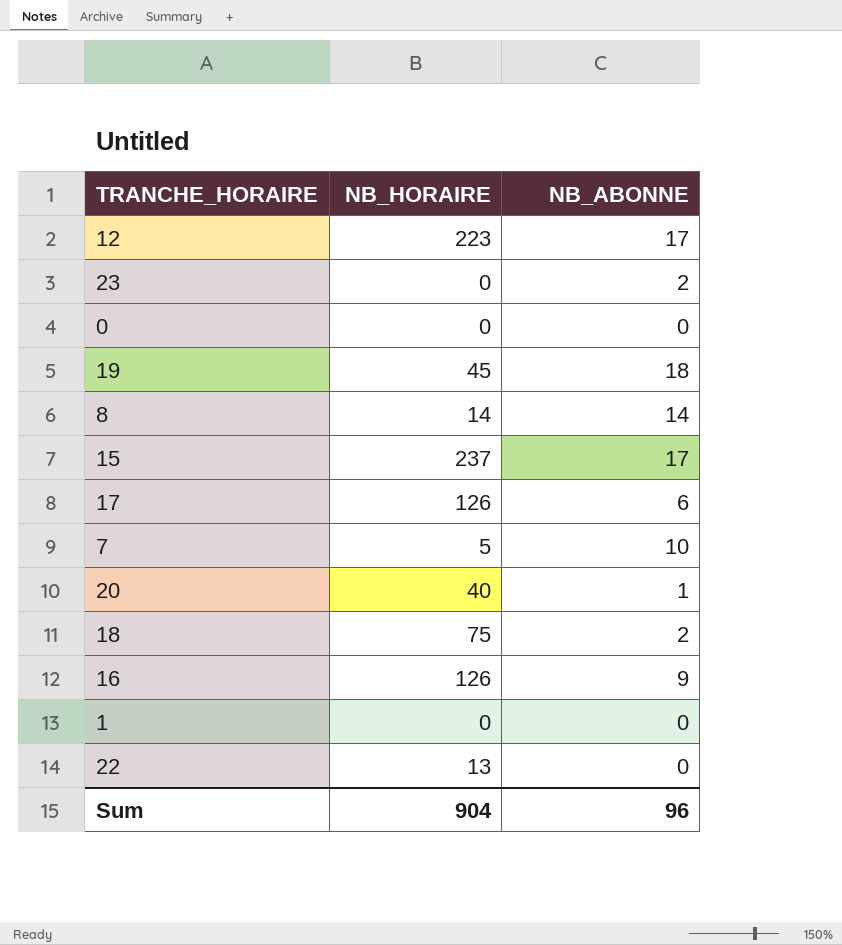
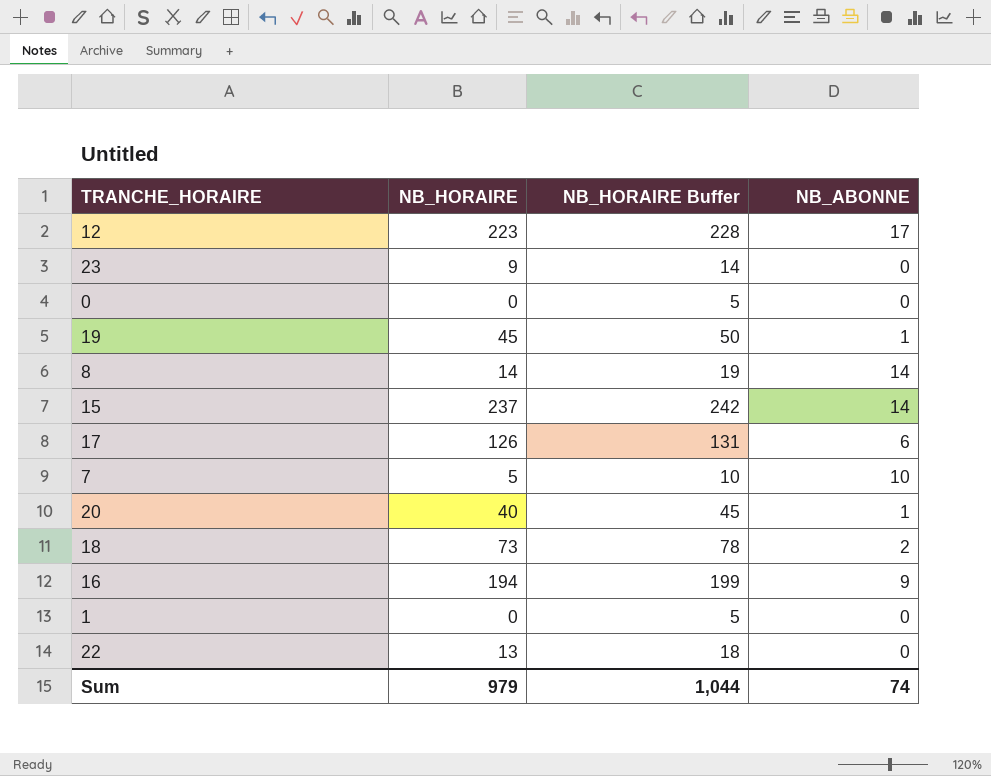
column NB_HORAIRE Buffer | formula: none -> [NB_HORAIRE] + 5
23 | NB_HORAIRE: 0 -> 9
23 | NB_ABONNE: 2 -> 0
19 | NB_ABONNE: 18 -> 1
15 | NB_ABONNE: 17 -> 14
18 | NB_HORAIRE: 75 -> 73
16 | NB_HORAIRE: 126 -> 194
Sum | NB_HORAIRE: 904 -> 979
Sum | NB_ABONNE: 96 -> 74

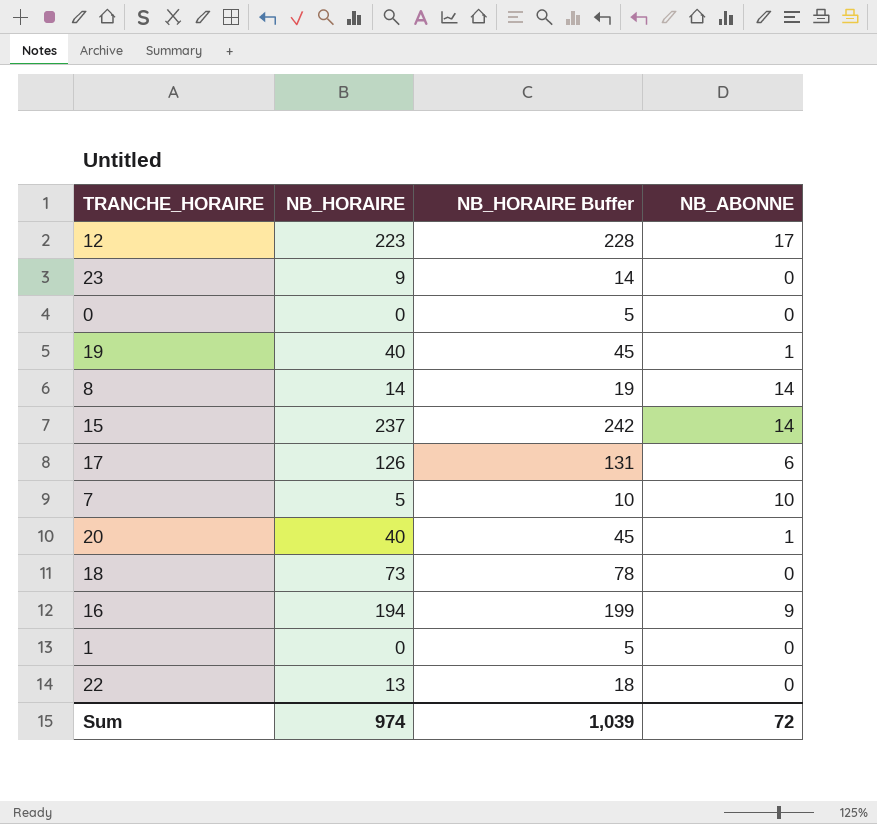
19 | NB_HORAIRE: 45 -> 40
19 | NB_HORAIRE Buffer: 50 -> 45
18 | NB_ABONNE: 2 -> 0
Sum | NB_HORAIRE: 979 -> 974
Sum | NB_HORAIRE Buffer: 1,044 -> 1,039
Sum | NB_ABONNE: 74 -> 72

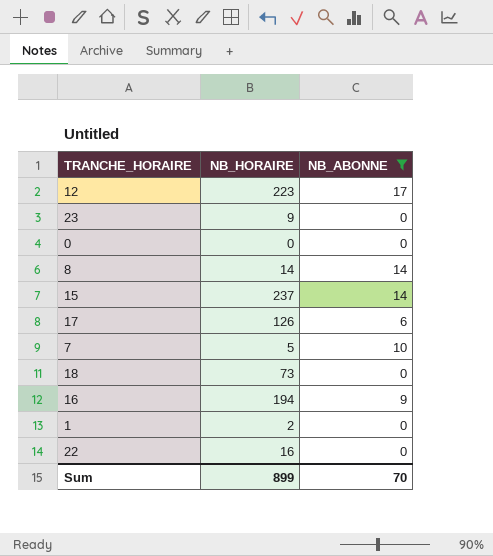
filter: none -> NB_ABONNE != 1
column NB_HORAIRE Buffer | formula: [NB_HORAIRE] + 5 -> none
1 | NB_HORAIRE: 0 -> 2
22 | NB_HORAIRE: 13 -> 16
Sum | NB_HORAIRE: 974 -> 899
Sum | NB_ABONNE: 72 -> 70

